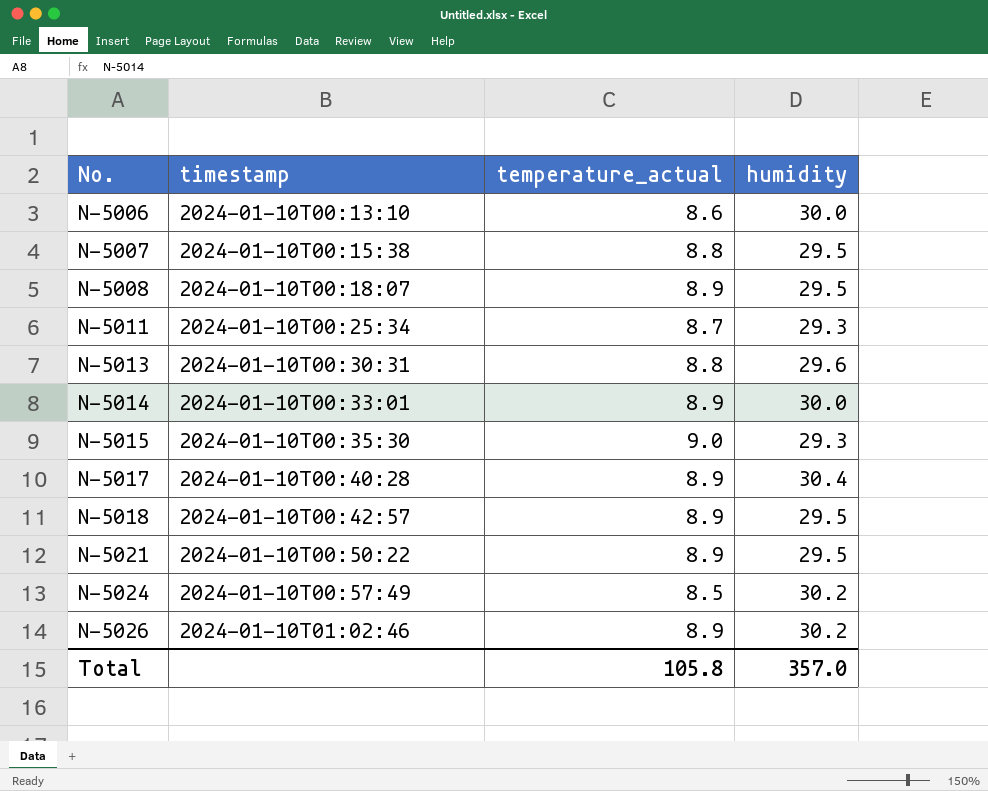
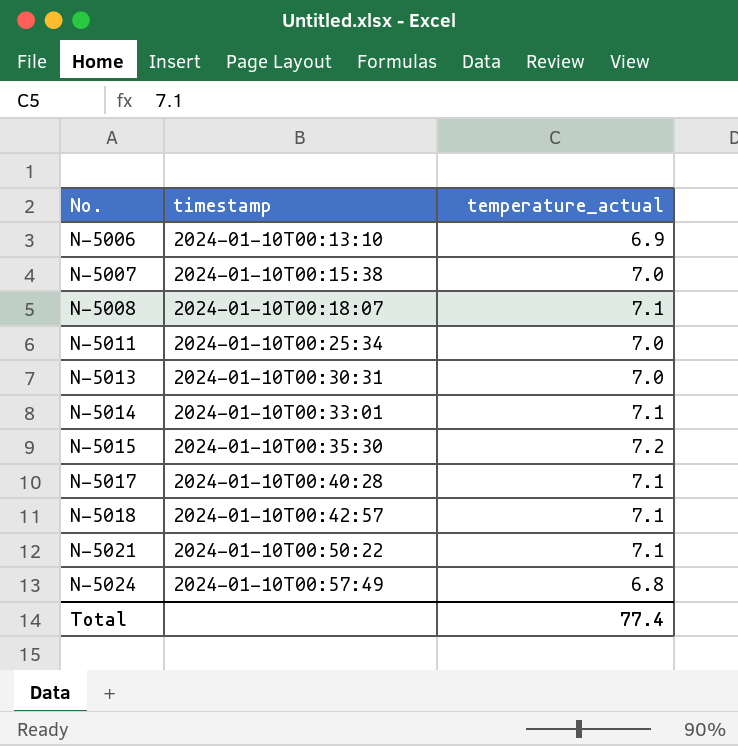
column humidity | position: 4 -> none
row N-5026: 2024-01-10T01:02:46 | 8.9 | 30.2 -> none
N-5006 | temperature_actual: 8.6 -> 6.9
N-5007 | temperature_actual: 8.8 -> 7.0
N-5008 | temperature_actual: 8.9 -> 7.1
N-5011 | temperature_actual: 8.7 -> 7.0
N-5013 | temperature_actual: 8.8 -> 7.0
N-5014 | temperature_actual: 8.9 -> 7.1
N-5015 | temperature_actual: 9.0 -> 7.2
N-5017 | temperature_actual: 8.9 -> 7.1
N-5018 | temperature_actual: 8.9 -> 7.1
N-5021 | temperature_actual: 8.9 -> 7.1
N-5024 | temperature_actual: 8.5 -> 6.8
Total | temperature_actual: 105.8 -> 77.4

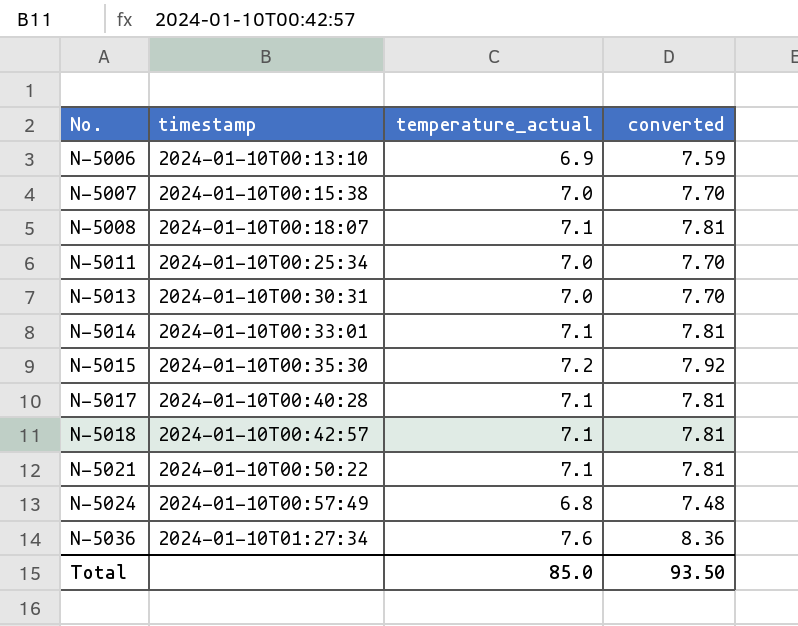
column converted | formula: none -> [temperature_actual] * 1.1
row N-5036: none -> 2024-01-10T01:27:34 | 7.6 | 8.36
Total | temperature_actual: 77.4 -> 85.0

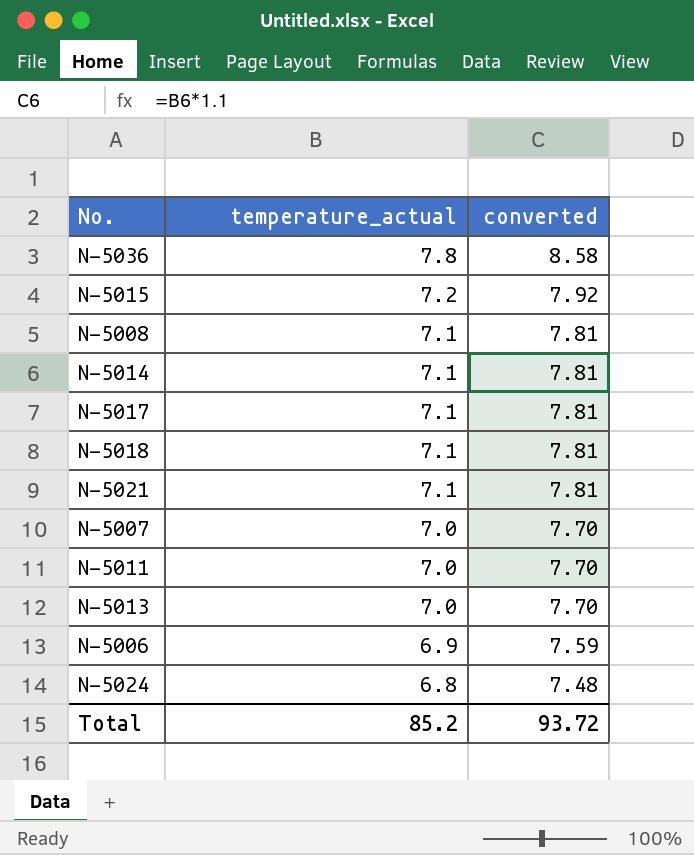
row order: No. ascending -> temperature_actual descending
column timestamp | position: 2 -> none
N-5036 | temperature_actual: 7.6 -> 7.8
N-5036 | converted: 8.36 -> 8.58
Total | temperature_actual: 85.0 -> 85.2
Total | converted: 93.50 -> 93.72

